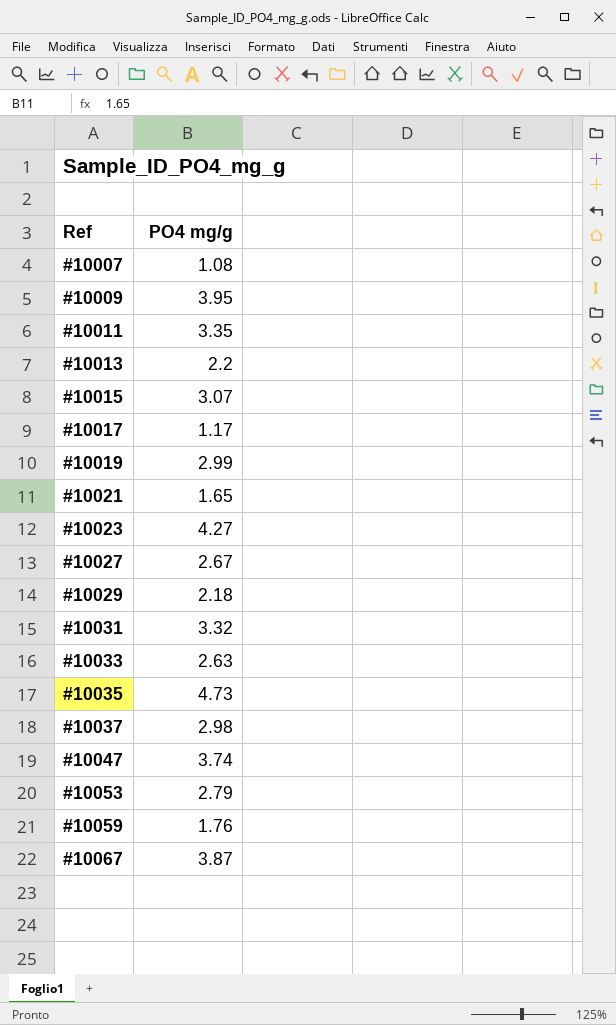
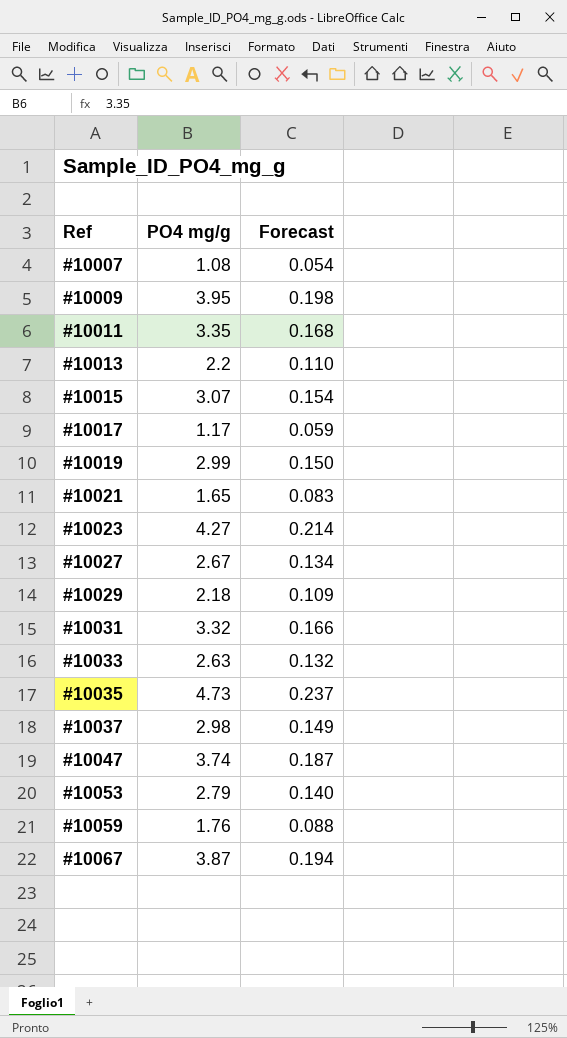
column Forecast | formula: none -> [PO4 mg/g] * 0.05

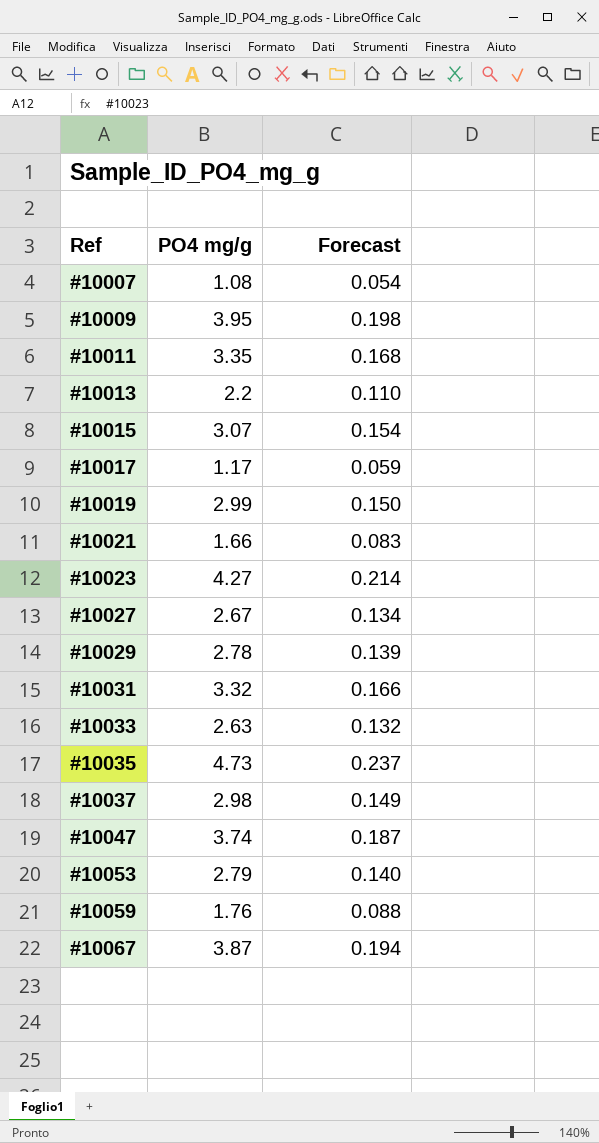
#10021 | PO4 mg/g: 1.65 -> 1.66
#10029 | PO4 mg/g: 2.18 -> 2.78
#10029 | Forecast: 0.109 -> 0.139

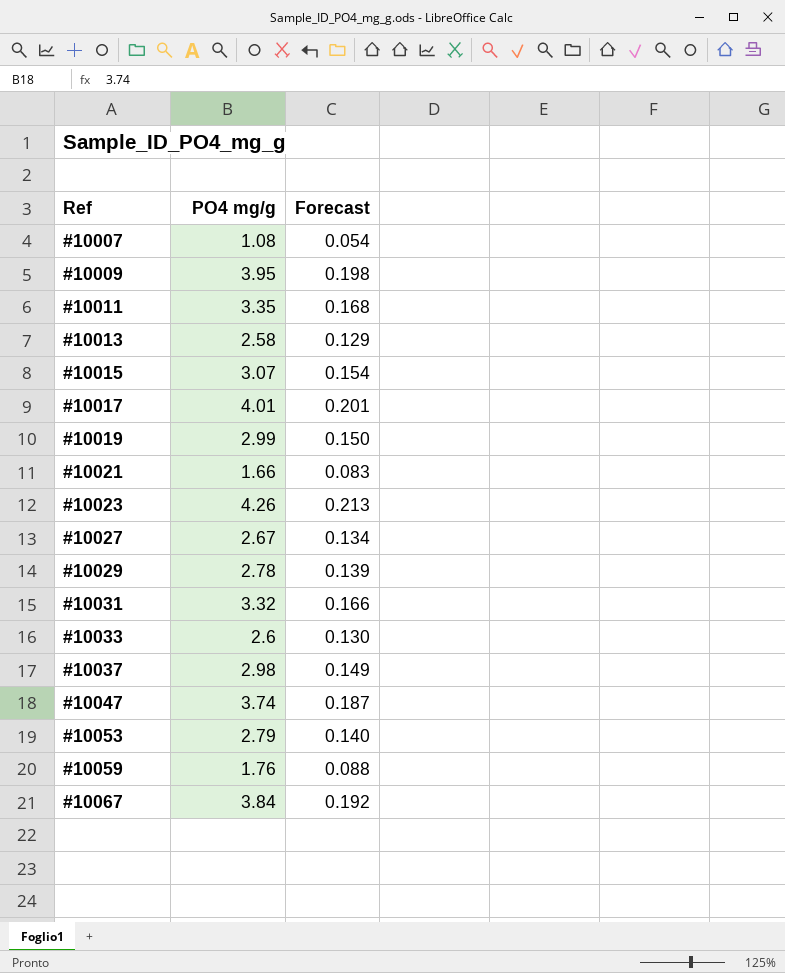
row #10035: 4.73 | 0.237 -> none
#10013 | PO4 mg/g: 2.2 -> 2.58
#10013 | Forecast: 0.110 -> 0.129
#10017 | PO4 mg/g: 1.17 -> 4.01
#10017 | Forecast: 0.059 -> 0.201
#10023 | PO4 mg/g: 4.27 -> 4.26
#10023 | Forecast: 0.214 -> 0.213
#10033 | PO4 mg/g: 2.63 -> 2.6
#10033 | Forecast: 0.132 -> 0.130
#10067 | PO4 mg/g: 3.87 -> 3.84
#10067 | Forecast: 0.194 -> 0.192

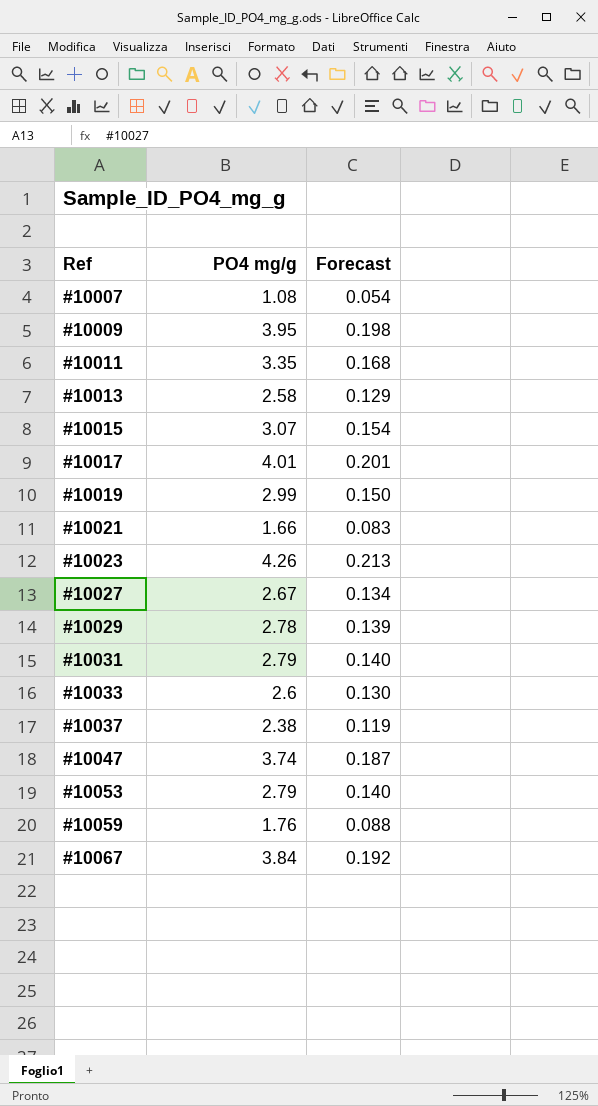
#10031 | PO4 mg/g: 3.32 -> 2.79
#10031 | Forecast: 0.166 -> 0.140
#10037 | PO4 mg/g: 2.98 -> 2.38
#10037 | Forecast: 0.149 -> 0.119

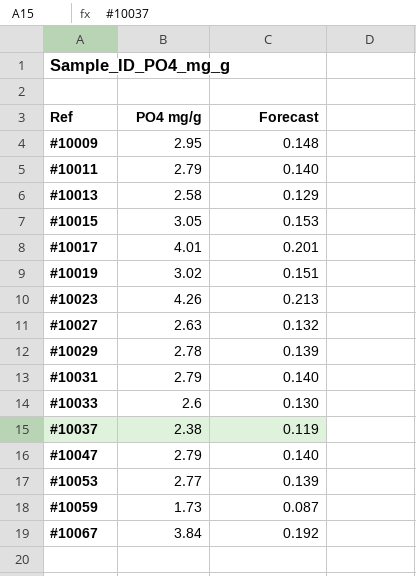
row #10007: 1.08 | 0.054 -> none
row #10021: 1.66 | 0.083 -> none
#10009 | PO4 mg/g: 3.95 -> 2.95
#10009 | Forecast: 0.198 -> 0.148
#10011 | PO4 mg/g: 3.35 -> 2.79
#10011 | Forecast: 0.168 -> 0.140
#10015 | PO4 mg/g: 3.07 -> 3.05
#10015 | Forecast: 0.154 -> 0.153
#10019 | PO4 mg/g: 2.99 -> 3.02
#10019 | Forecast: 0.150 -> 0.151
#10027 | PO4 mg/g: 2.67 -> 2.63
#10027 | Forecast: 0.134 -> 0.132
#10047 | PO4 mg/g: 3.74 -> 2.79
#10047 | Forecast: 0.187 -> 0.140
#10053 | PO4 mg/g: 2.79 -> 2.77
#10053 | Forecast: 0.140 -> 0.139
#10059 | PO4 mg/g: 1.76 -> 1.73
#10059 | Forecast: 0.088 -> 0.087

